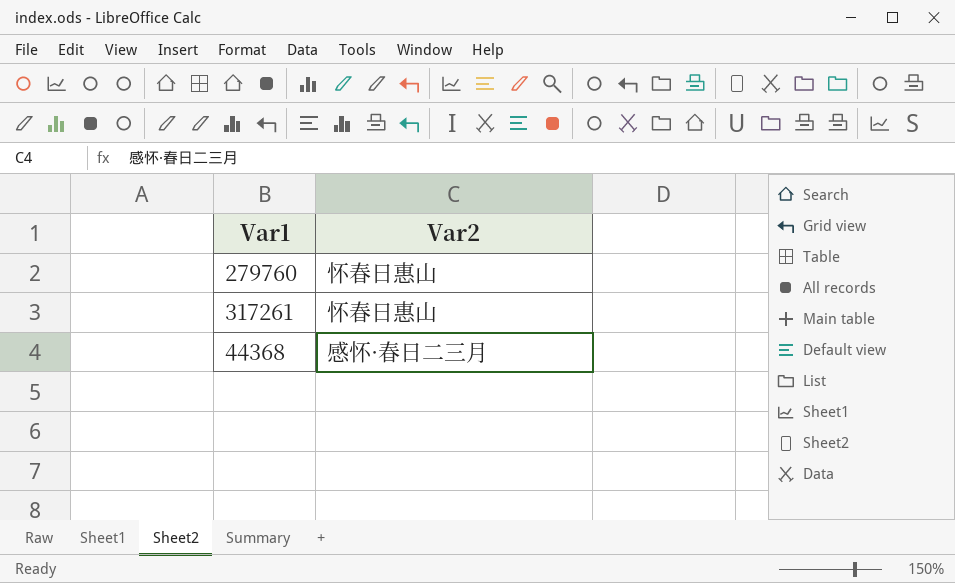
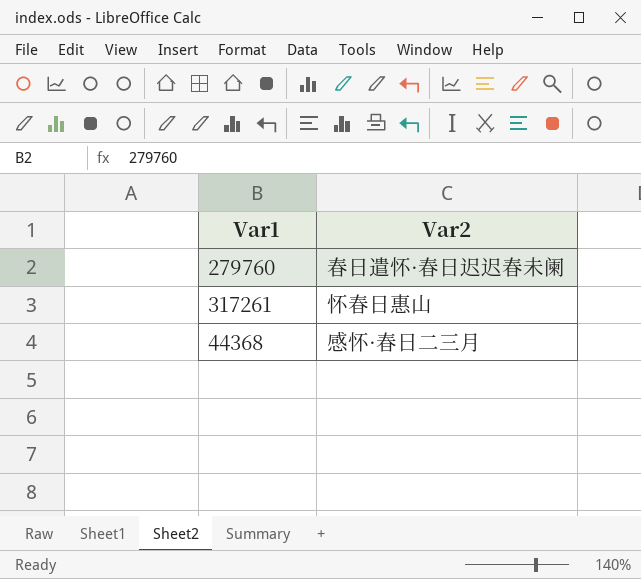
279760 | Var2: 怀春日惠山 -> 春日遣怀·春日迟迟春未阑

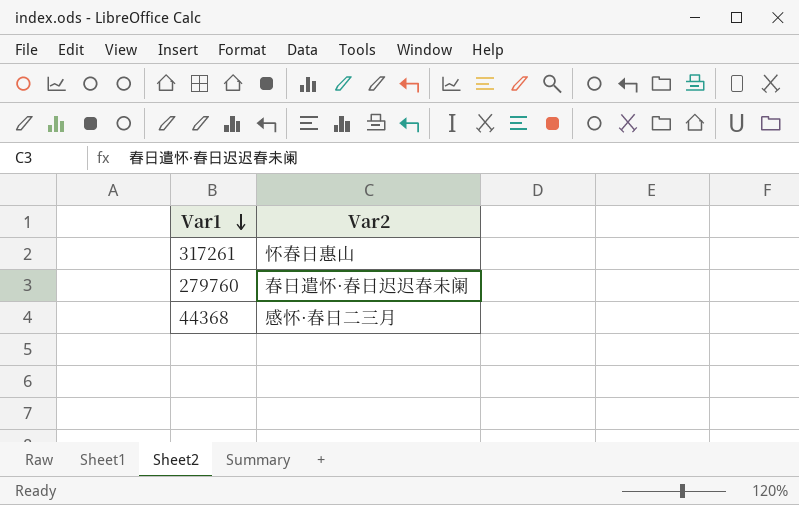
row order: none -> Var1 descending

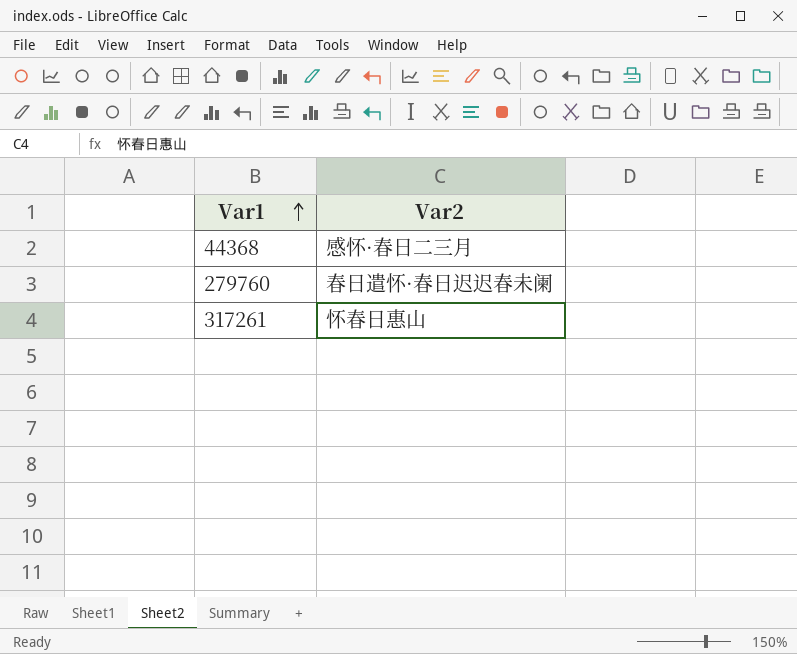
row order: Var1 descending -> Var1 ascending

